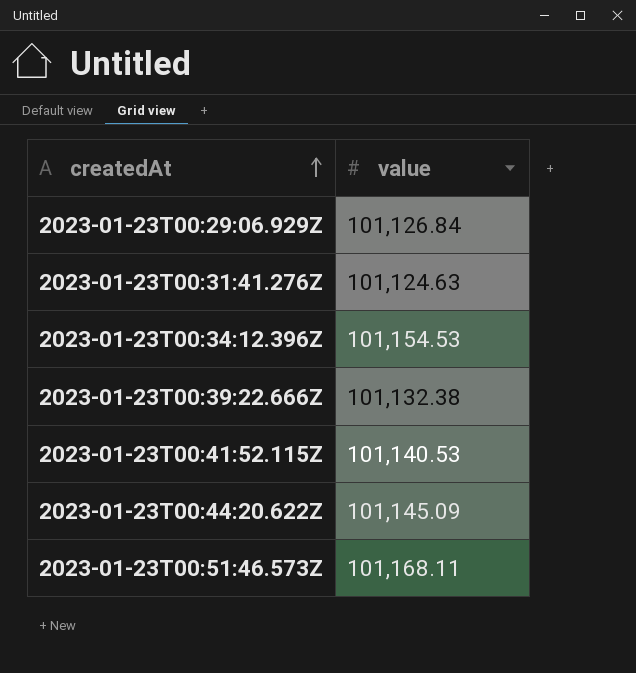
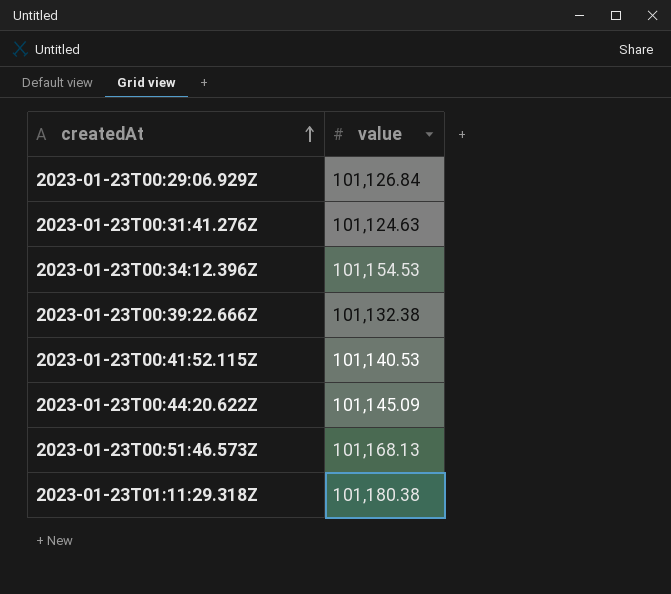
2023-01-23T00:51:46.573Z | value: 101,168.11 -> 101,168.13
row 2023-01-23T01:11:29.318Z: none -> 101,180.38

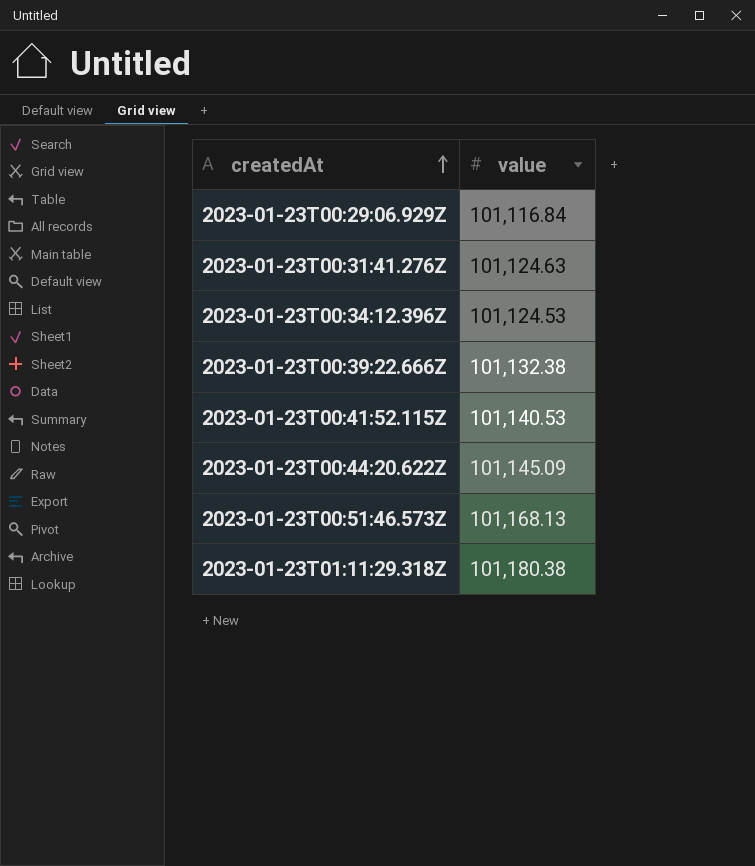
2023-01-23T00:29:06.929Z | value: 101,126.84 -> 101,116.84
2023-01-23T00:34:12.396Z | value: 101,154.53 -> 101,124.53

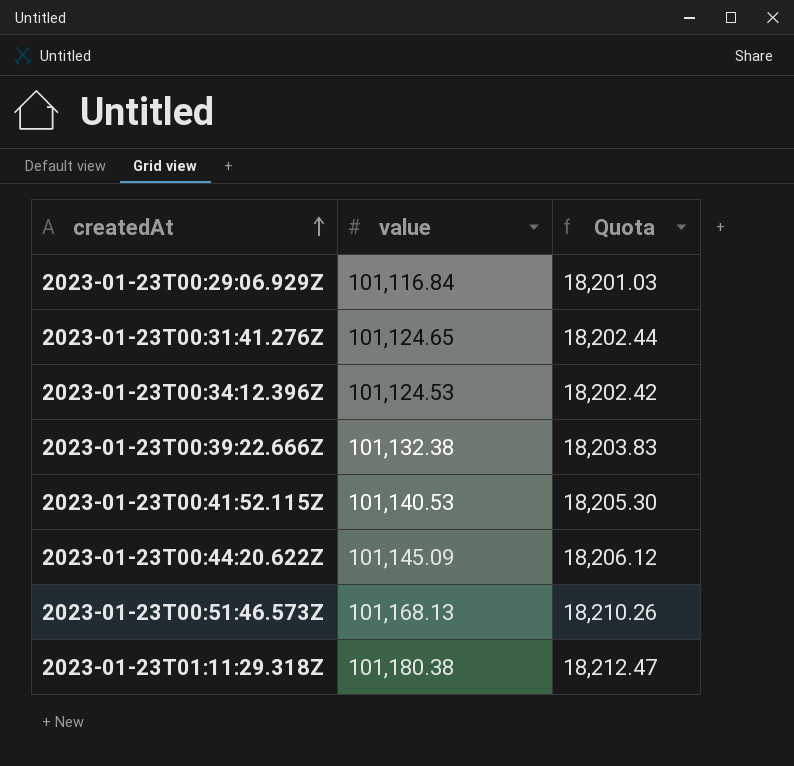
column Quota | formula: none -> [value] * 0.18
2023-01-23T00:31:41.276Z | value: 101,124.63 -> 101,124.65

